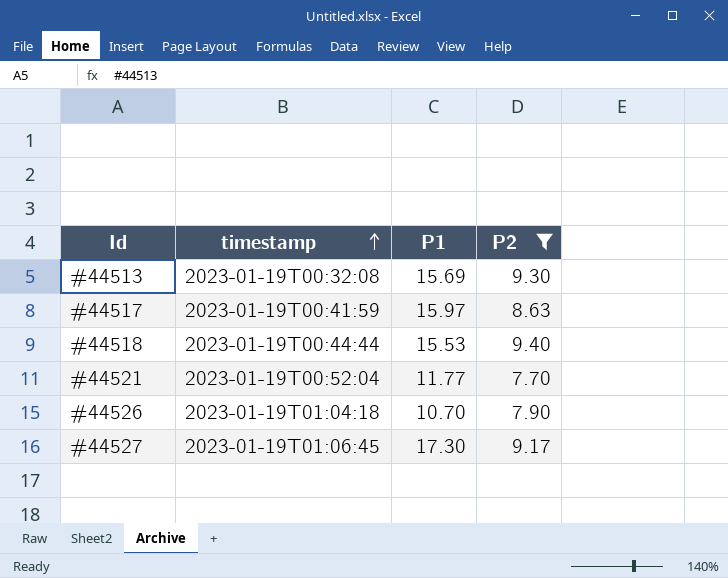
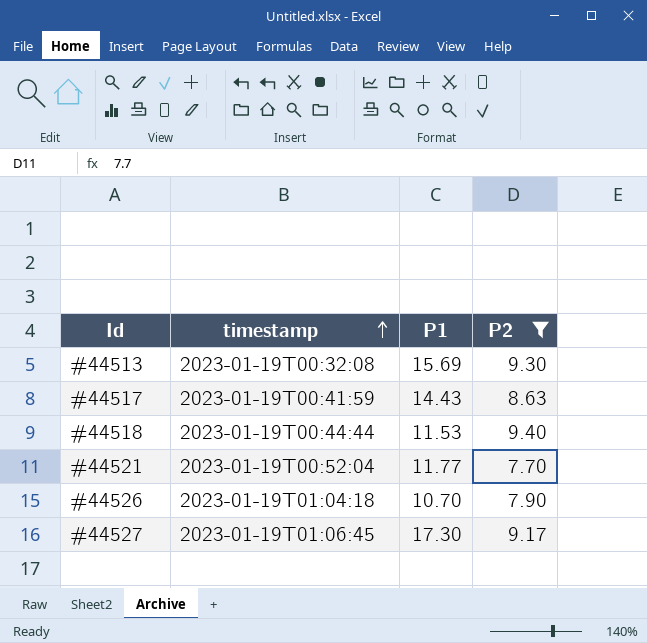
#44517 | P1: 15.97 -> 14.43
#44518 | P1: 15.53 -> 11.53

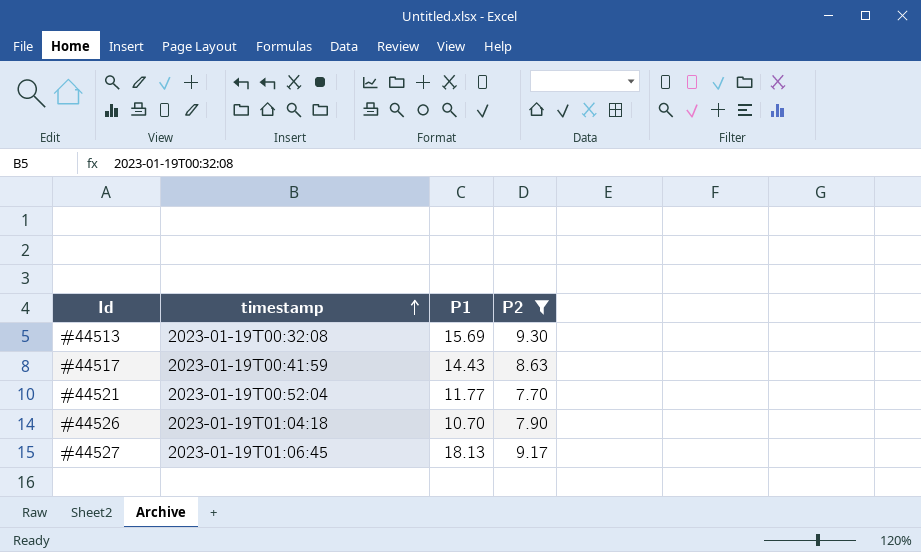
row #44518: 2023-01-19T00:44:44 | 11.53 | 9.40 -> none
#44527 | P1: 17.30 -> 18.13

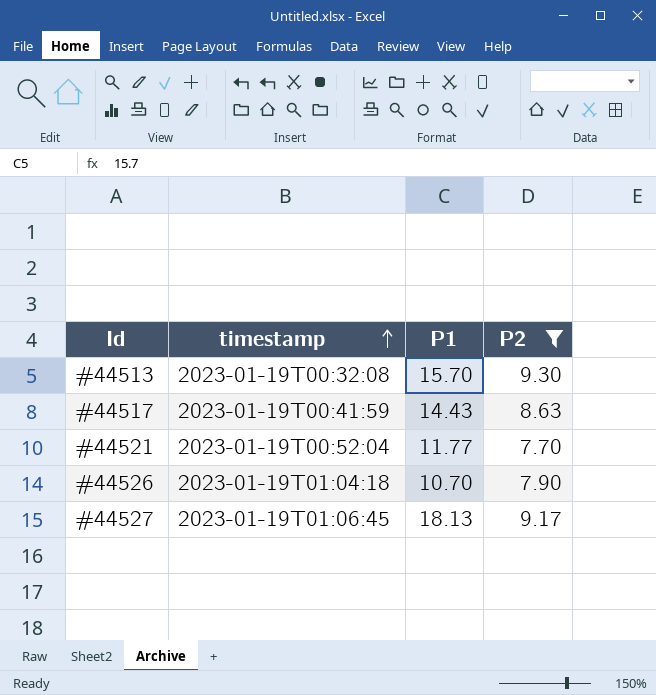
#44513 | P1: 15.69 -> 15.70

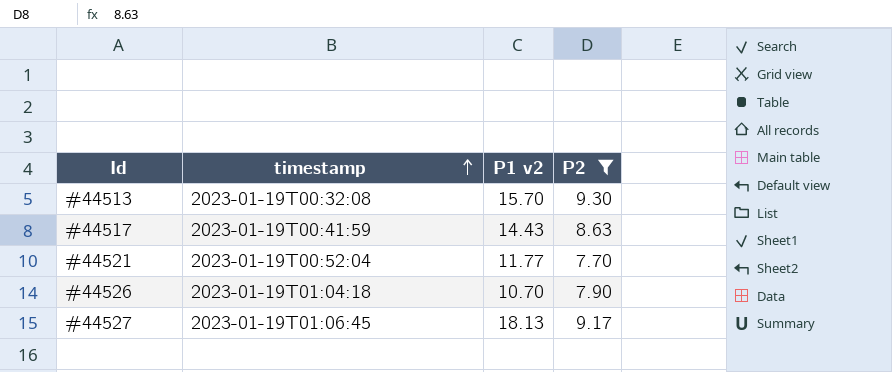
column name: P1 -> P1 v2

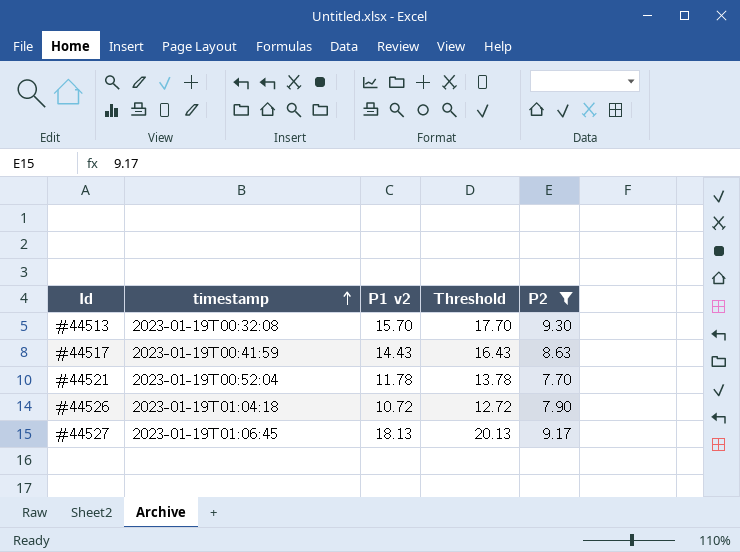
column Threshold | formula: none -> [P1 v2] + 2
#44521 | P1 v2: 11.77 -> 11.78
#44526 | P1 v2: 10.70 -> 10.72

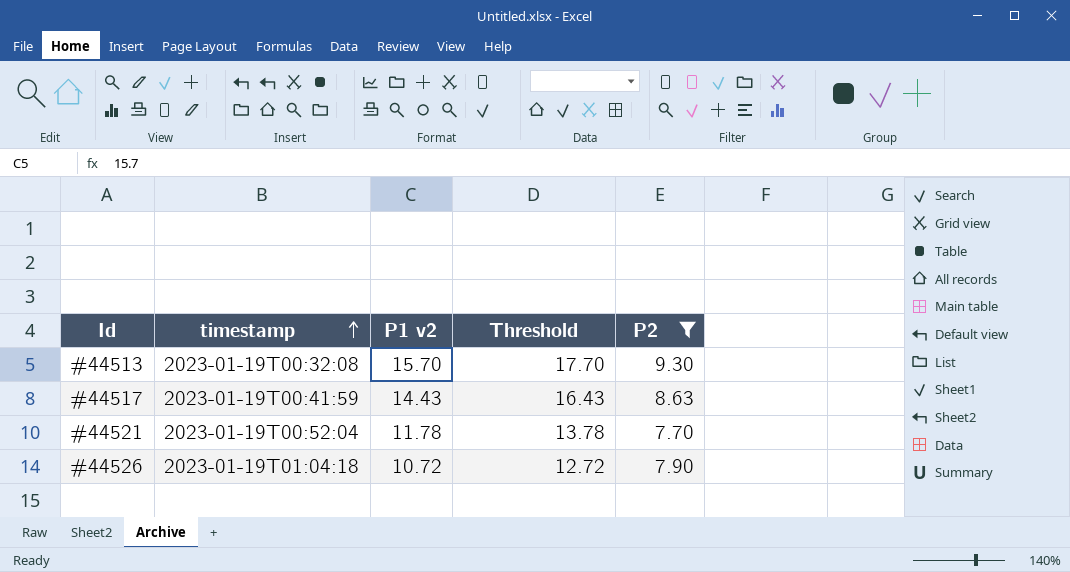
row #44527: 2023-01-19T01:06:45 | 18.13 | 20.13 | 9.17 -> none

